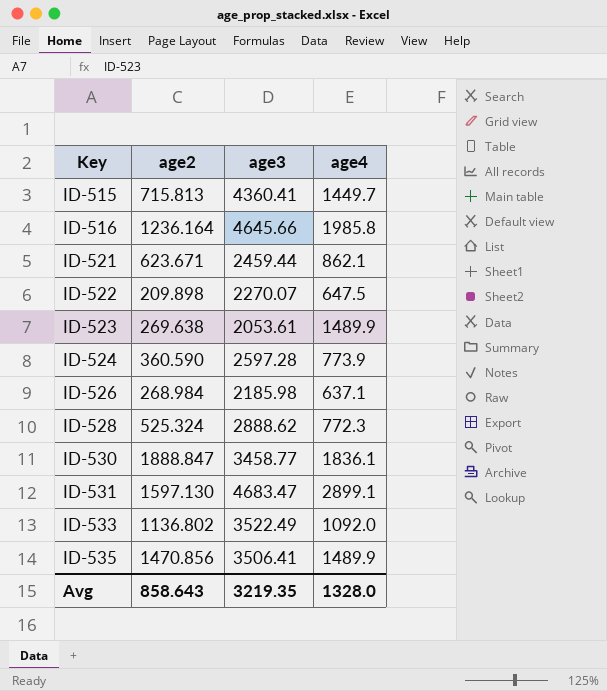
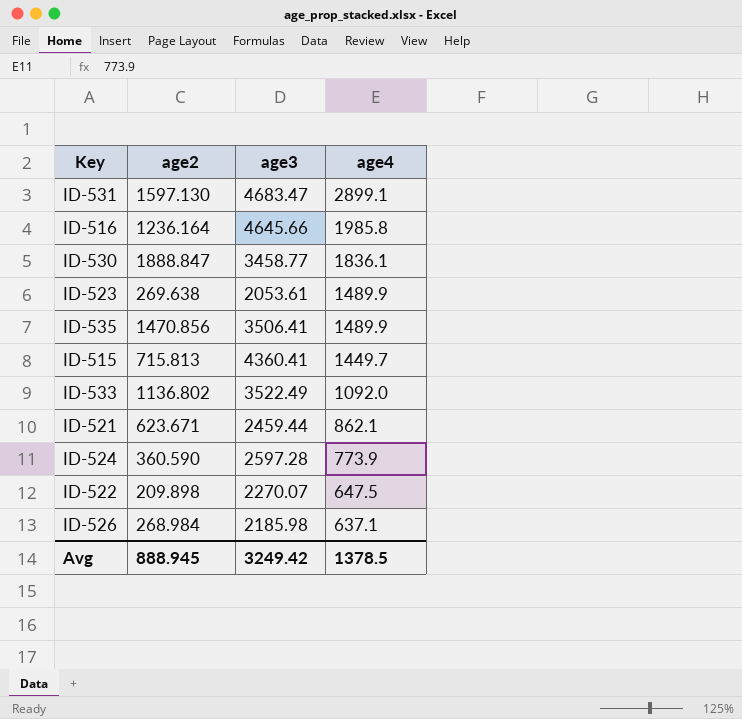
row order: Key ascending -> age4 descending
row ID-528: 525.324 | 2888.62 | 772.3 -> none
Avg | age2: 858.643 -> 888.945
Avg | age3: 3219.35 -> 3249.42
Avg | age4: 1328.0 -> 1378.5

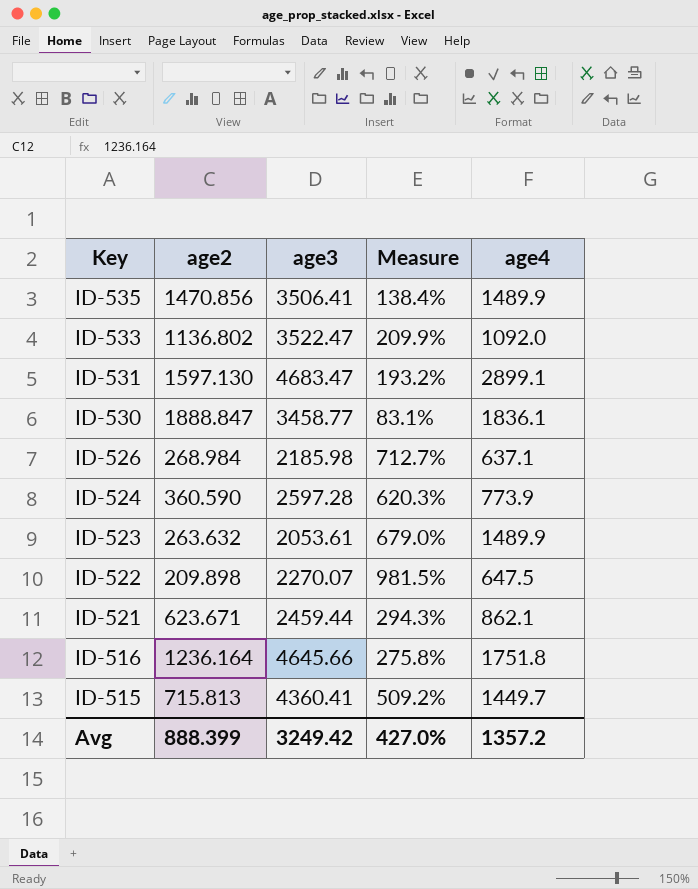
row order: age4 descending -> Key descending
column Measure | formula: none -> ([age3] - [age2]) / [age2]
ID-533 | age3: 3522.49 -> 3522.47
ID-523 | age2: 269.638 -> 263.632
ID-516 | age4: 1985.8 -> 1751.8
Avg | age2: 888.945 -> 888.399
Avg | age4: 1378.5 -> 1357.2

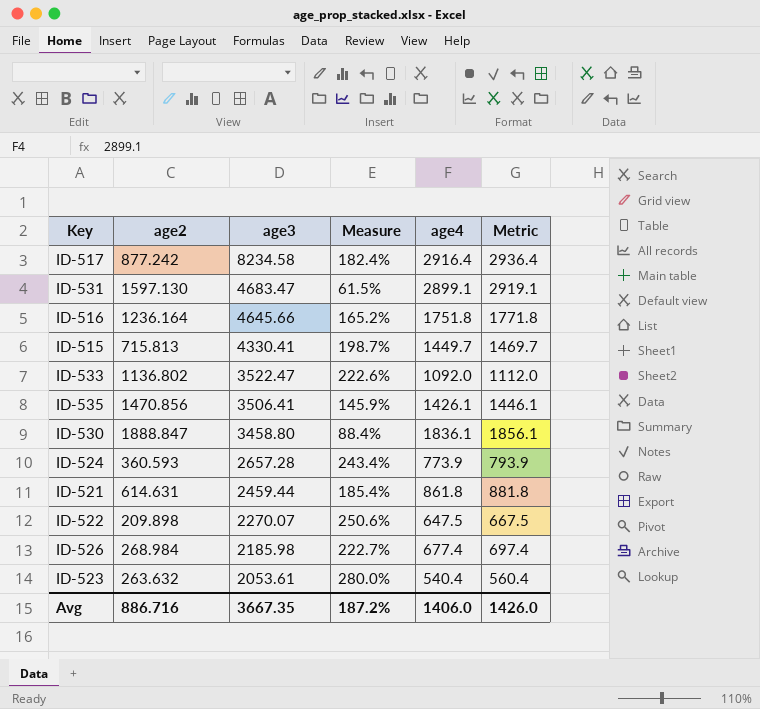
row order: Key descending -> age3 descending
column Measure | formula: ([age3] - [age2]) / [age2] -> ([age3] - [age4]) / [age4]
column Metric | formula: none -> [age4] + 20
row ID-517: none -> 877.242 | 8234.58 | 182.4% | 2916.4 | 2936.4
ID-515 | age3: 4360.41 -> 4330.41
ID-535 | age4: 1489.9 -> 1426.1
ID-530 | age3: 3458.77 -> 3458.80
ID-524 | age2: 360.590 -> 360.593
ID-524 | age3: 2597.28 -> 2657.28
ID-521 | age2: 623.671 -> 614.631
ID-521 | age4: 862.1 -> 861.8
ID-526 | age4: 637.1 -> 677.4
ID-523 | age4: 1489.9 -> 540.4
Avg | age2: 888.399 -> 886.716
Avg | age3: 3249.42 -> 3667.35
Avg | Measure: 427.0% -> 187.2%
Avg | age4: 1357.2 -> 1406.0

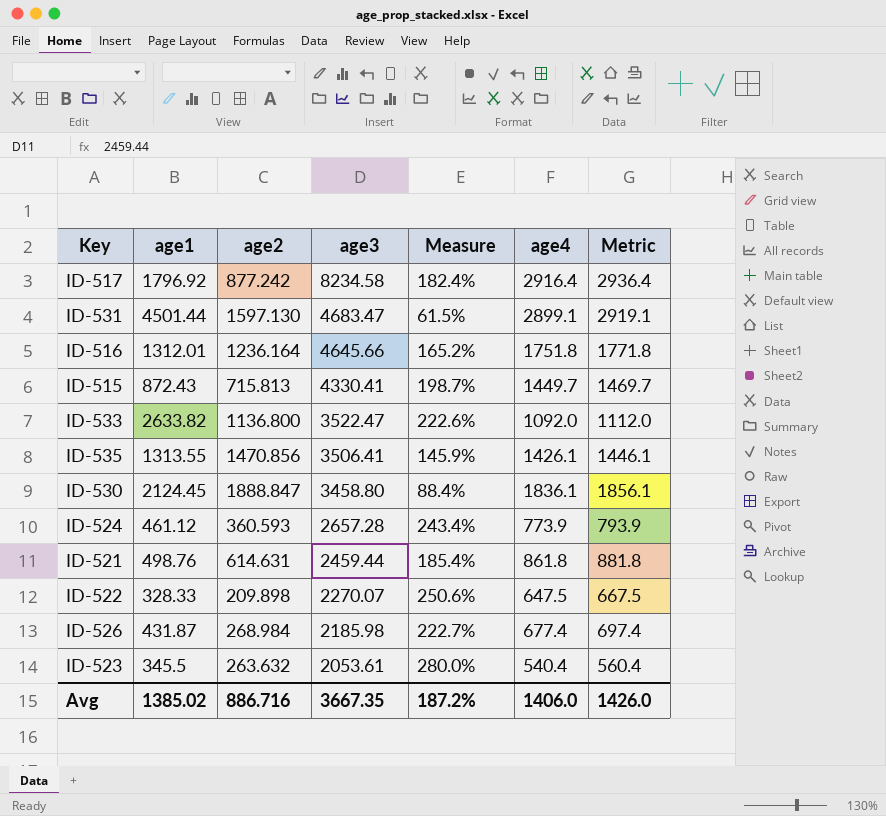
column age1 | position: none -> 2
ID-533 | age2: 1136.802 -> 1136.800

